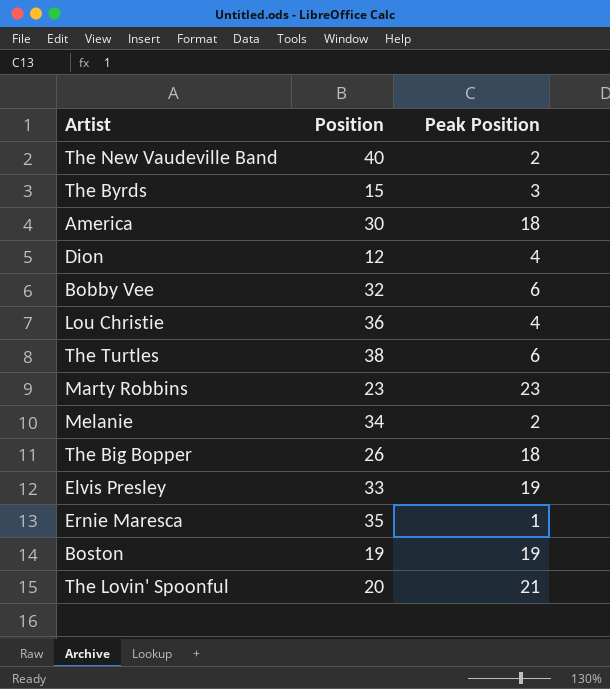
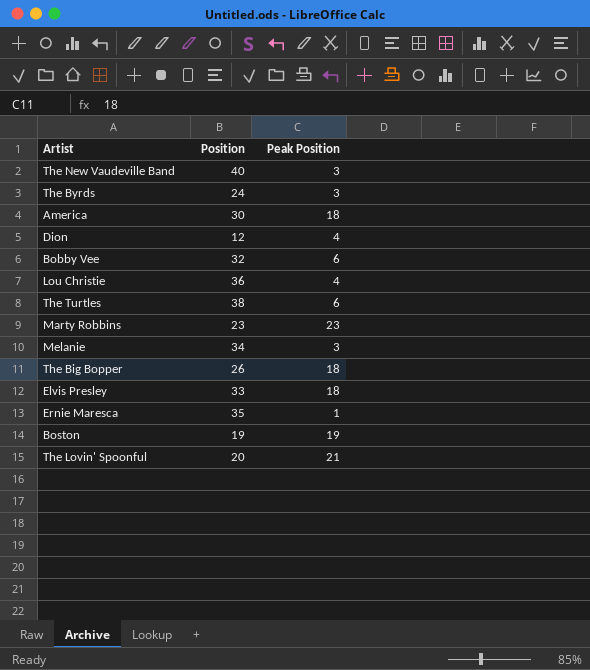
The New Vaudeville Band | Peak Position: 2 -> 3
The Byrds | Position: 15 -> 24
Melanie | Peak Position: 2 -> 3
Elvis Presley | Peak Position: 19 -> 18

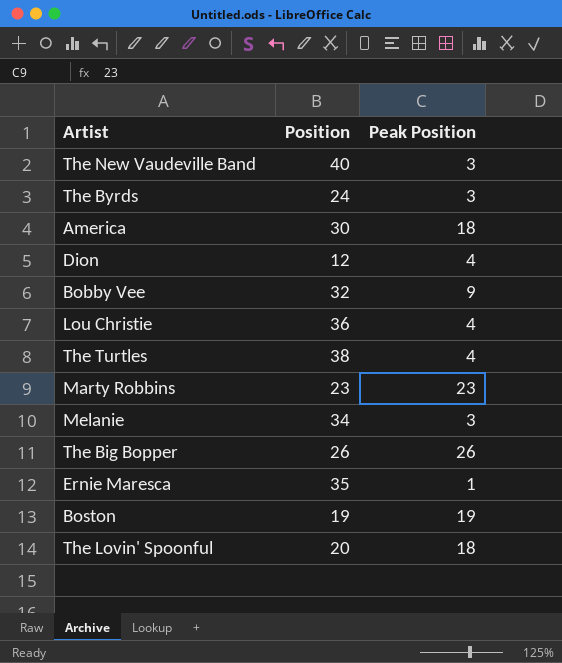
row Elvis Presley: 33 | 18 -> none
Bobby Vee | Peak Position: 6 -> 9
The Turtles | Peak Position: 6 -> 4
The Big Bopper | Peak Position: 18 -> 26
The Lovin' Spoonful | Peak Position: 21 -> 18

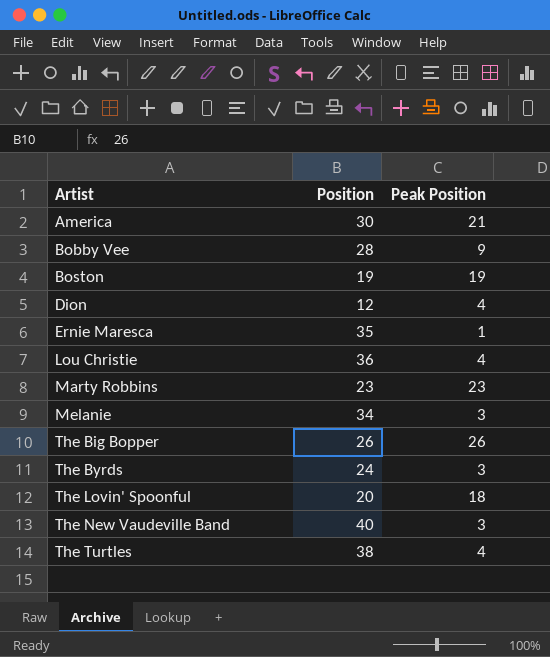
row order: none -> Artist ascending
America | Peak Position: 18 -> 21
Bobby Vee | Position: 32 -> 28

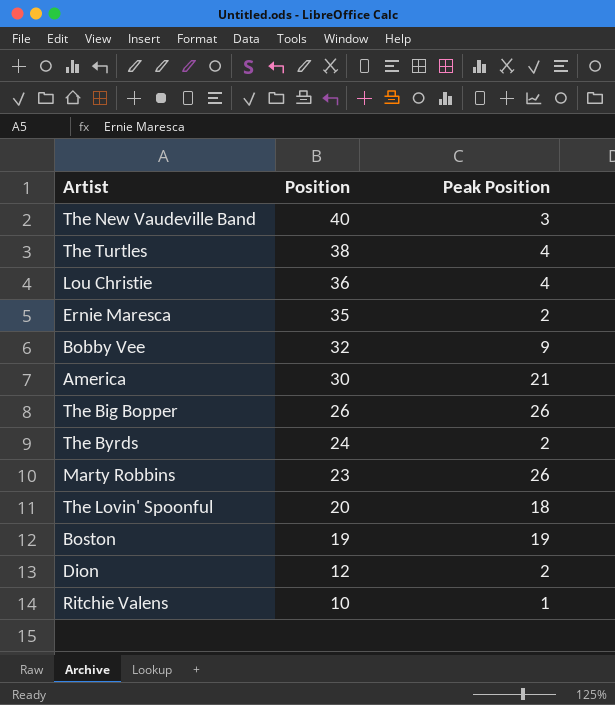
row order: Artist ascending -> Position descending
row Melanie: 34 | 3 -> none
Ernie Maresca | Peak Position: 1 -> 2
Bobby Vee | Position: 28 -> 32
The Byrds | Peak Position: 3 -> 2
Marty Robbins | Peak Position: 23 -> 26
Dion | Peak Position: 4 -> 2
row Ritchie Valens: none -> 10 | 1

